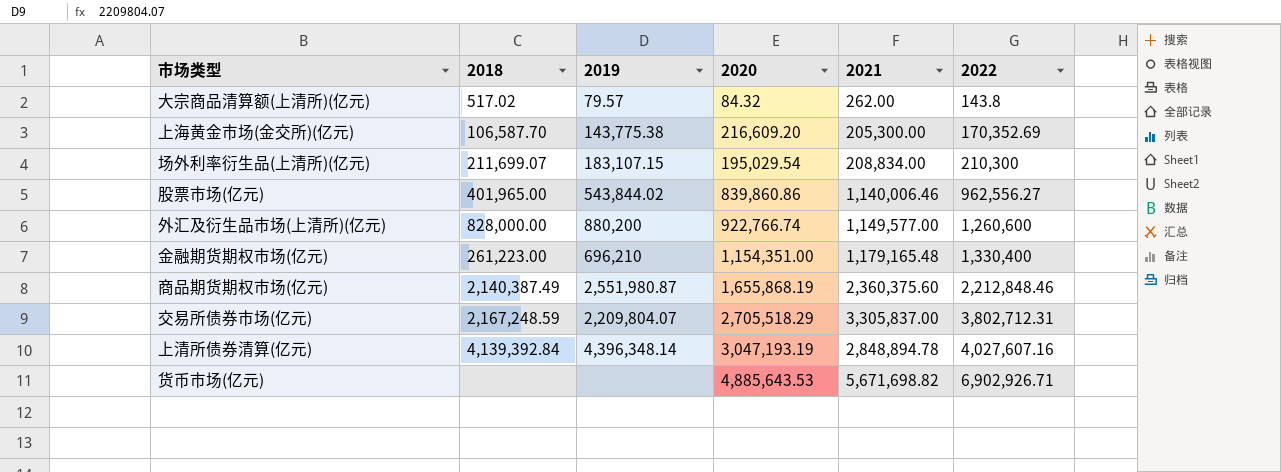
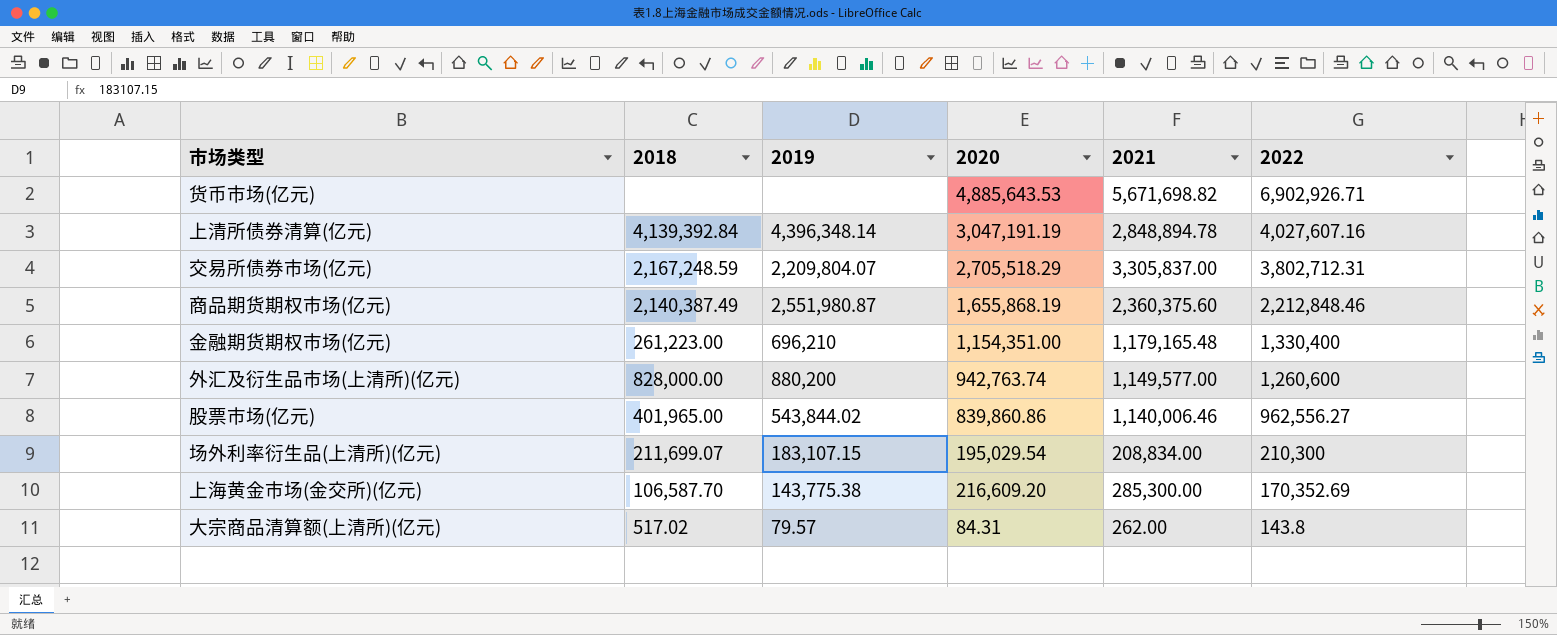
row order: 2022 ascending -> 2022 descending
上清所债券清算(亿元) | 2020: 3,047,193.19 -> 3,047,191.19
外汇及衍生品市场(上清所)(亿元) | 2020: 922,766.74 -> 942,763.74
上海黄金市场(金交所)(亿元) | 2021: 205,300.00 -> 285,300.00
大宗商品清算额(上清所)(亿元) | 2020: 84.32 -> 84.31

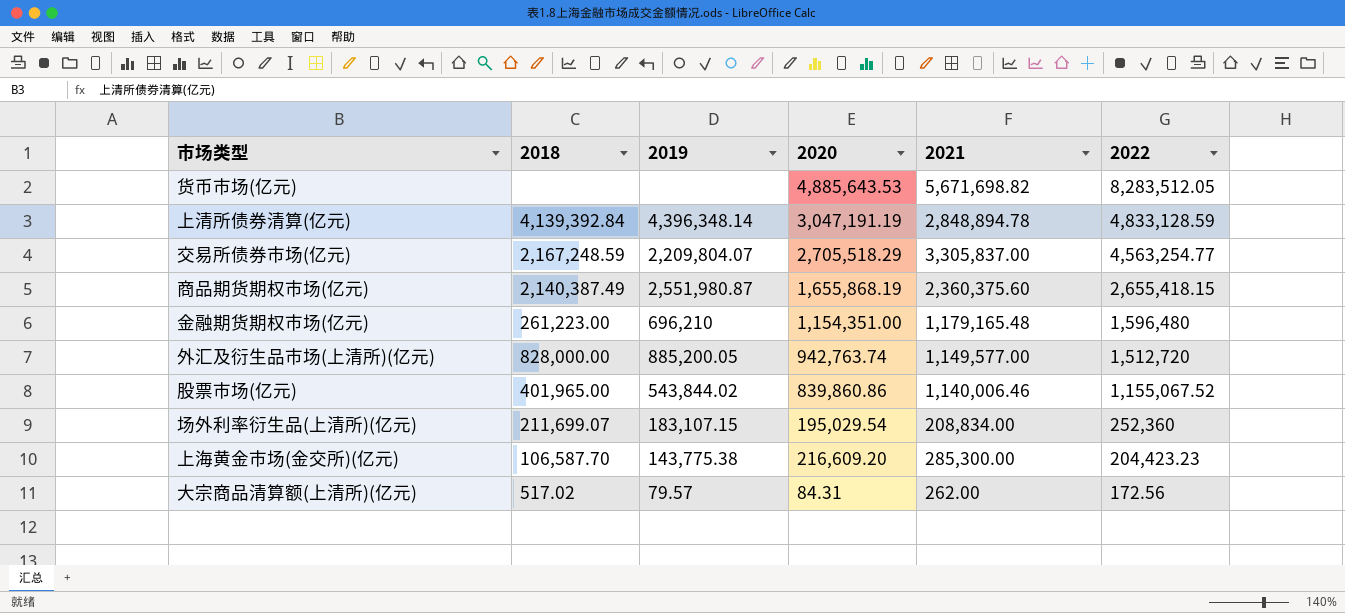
货币市场(亿元) | 2022: 6,902,926.71 -> 8,283,512.05
上清所债券清算(亿元) | 2022: 4,027,607.16 -> 4,833,128.59
交易所债券市场(亿元) | 2022: 3,802,712.31 -> 4,563,254.77
商品期货期权市场(亿元) | 2022: 2,212,848.46 -> 2,655,418.15
金融期货期权市场(亿元) | 2022: 1,330,400 -> 1,596,480
外汇及衍生品市场(上清所)(亿元) | 2019: 880,200 -> 885,200.05
外汇及衍生品市场(上清所)(亿元) | 2022: 1,260,600 -> 1,512,720
股票市场(亿元) | 2022: 962,556.27 -> 1,155,067.52
场外利率衍生品(上清所)(亿元) | 2022: 210,300 -> 252,360
上海黄金市场(金交所)(亿元) | 2022: 170,352.69 -> 204,423.23
大宗商品清算额(上清所)(亿元) | 2022: 143.8 -> 172.56

